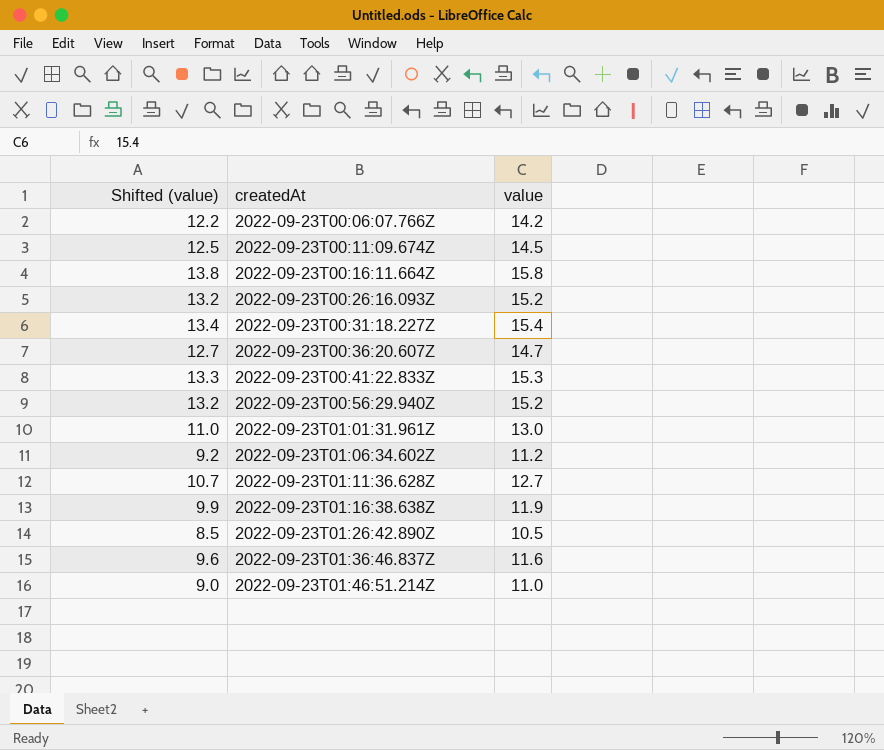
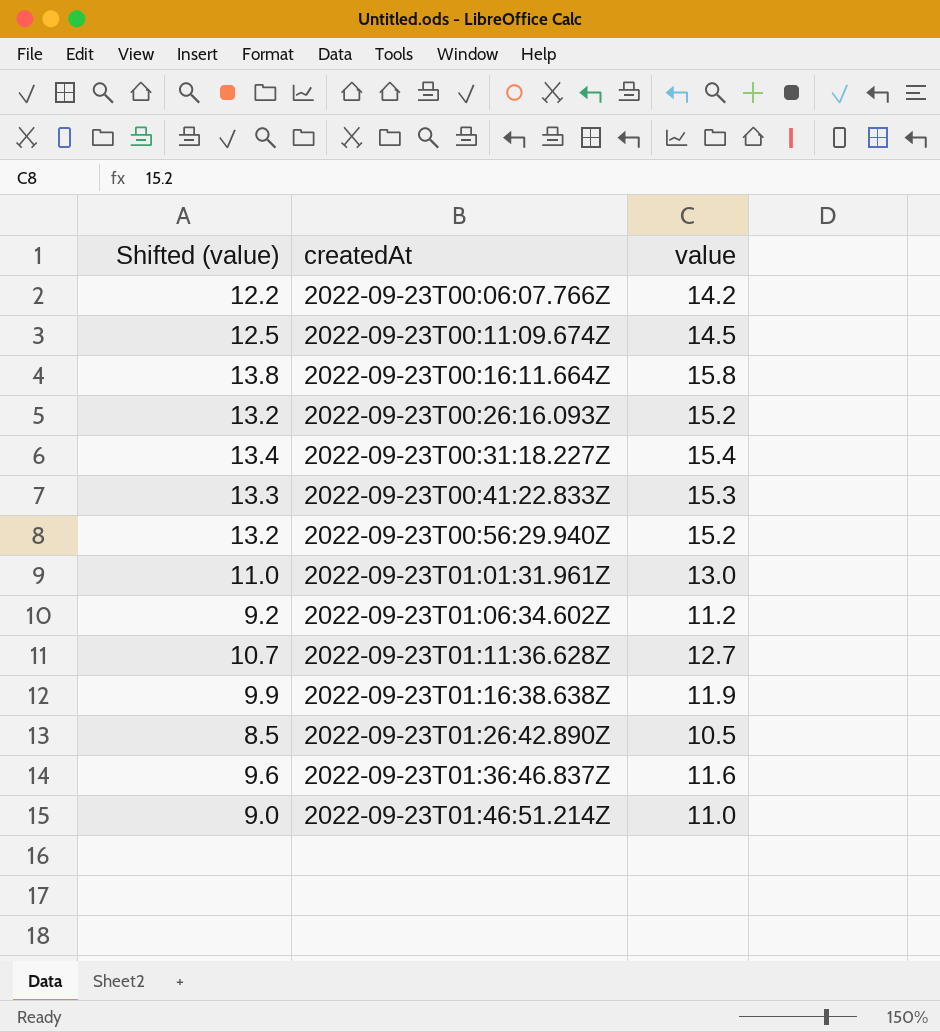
row 2022-09-23T00:36:20.607Z: 12.7 | 14.7 -> none

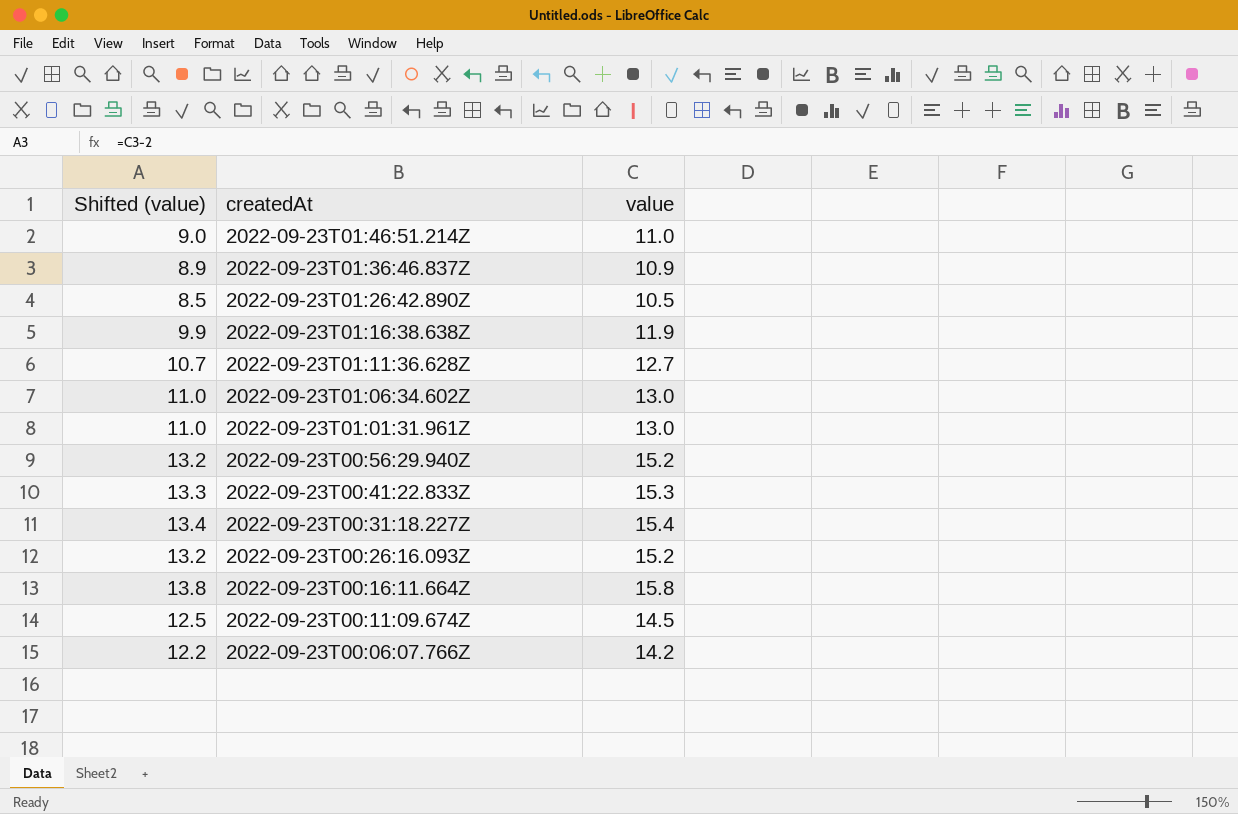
row order: createdAt ascending -> createdAt descending
2022-09-23T01:36:46.837Z | Shifted (value): 9.6 -> 8.9
2022-09-23T01:36:46.837Z | value: 11.6 -> 10.9
2022-09-23T01:06:34.602Z | Shifted (value): 9.2 -> 11.0
2022-09-23T01:06:34.602Z | value: 11.2 -> 13.0

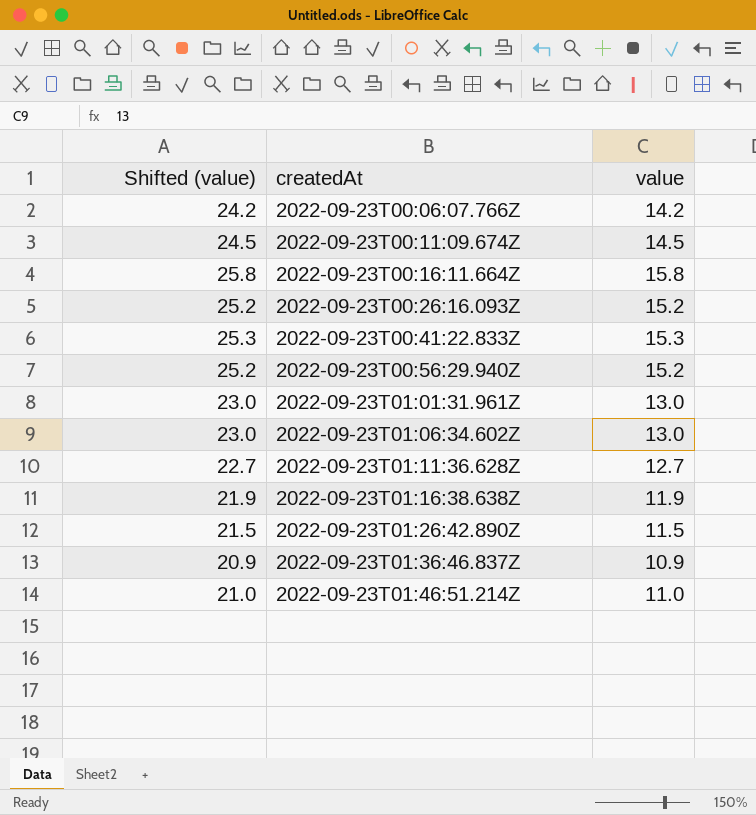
row order: createdAt descending -> createdAt ascending
column Shifted (value) | formula: [value] - 2 -> [value] + 10
row 2022-09-23T00:31:18.227Z: 13.4 | 15.4 -> none
2022-09-23T01:26:42.890Z | value: 10.5 -> 11.5

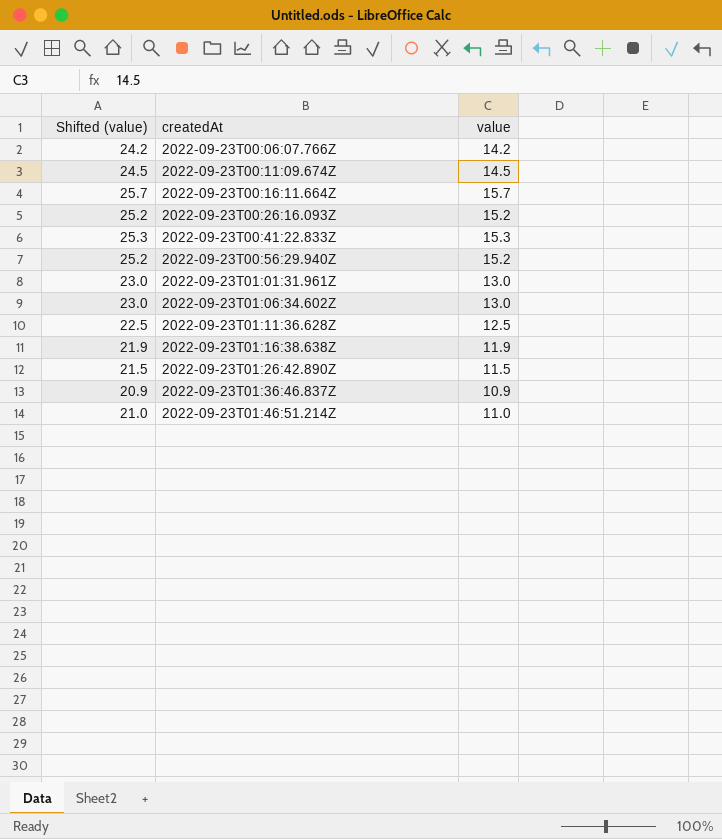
2022-09-23T00:16:11.664Z | Shifted (value): 25.8 -> 25.7
2022-09-23T00:16:11.664Z | value: 15.8 -> 15.7
2022-09-23T01:11:36.628Z | Shifted (value): 22.7 -> 22.5
2022-09-23T01:11:36.628Z | value: 12.7 -> 12.5

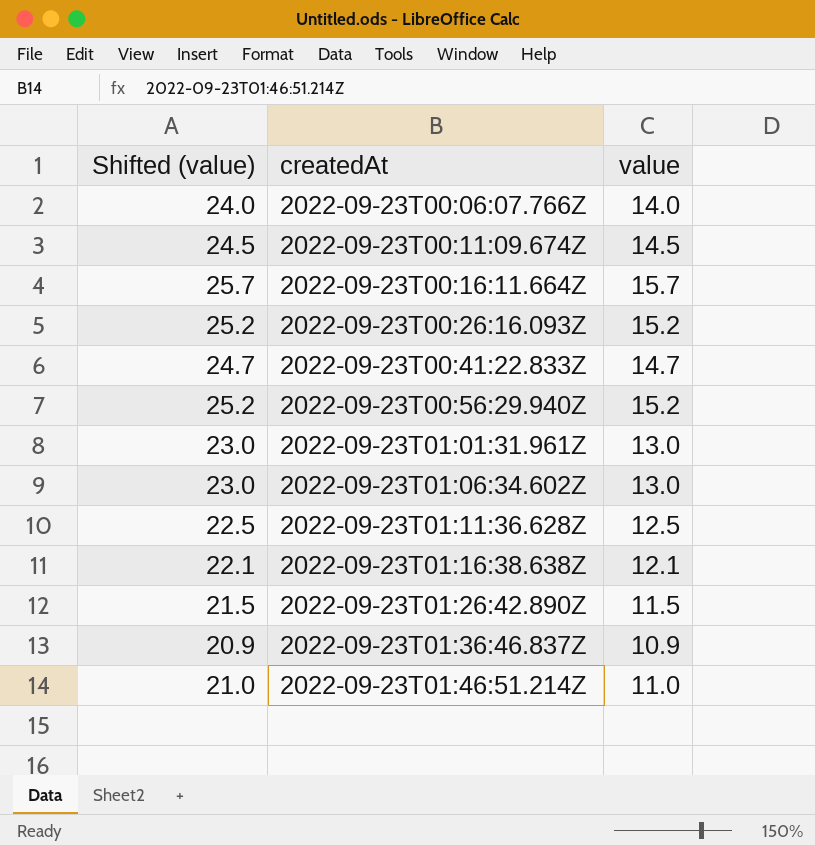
2022-09-23T00:06:07.766Z | Shifted (value): 24.2 -> 24.0
2022-09-23T00:06:07.766Z | value: 14.2 -> 14.0
2022-09-23T00:41:22.833Z | Shifted (value): 25.3 -> 24.7
2022-09-23T00:41:22.833Z | value: 15.3 -> 14.7
2022-09-23T01:16:38.638Z | Shifted (value): 21.9 -> 22.1
2022-09-23T01:16:38.638Z | value: 11.9 -> 12.1

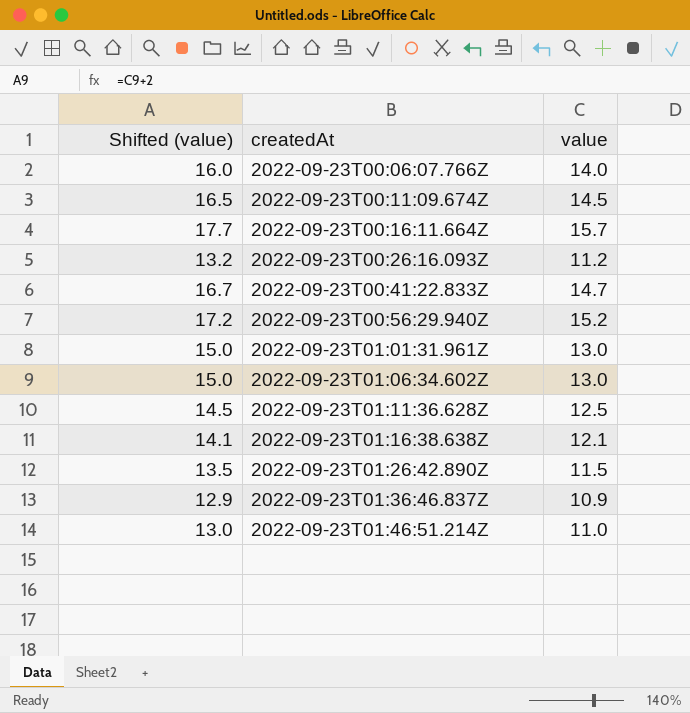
column Shifted (value) | formula: [value] + 10 -> [value] + 2
2022-09-23T00:26:16.093Z | value: 15.2 -> 11.2

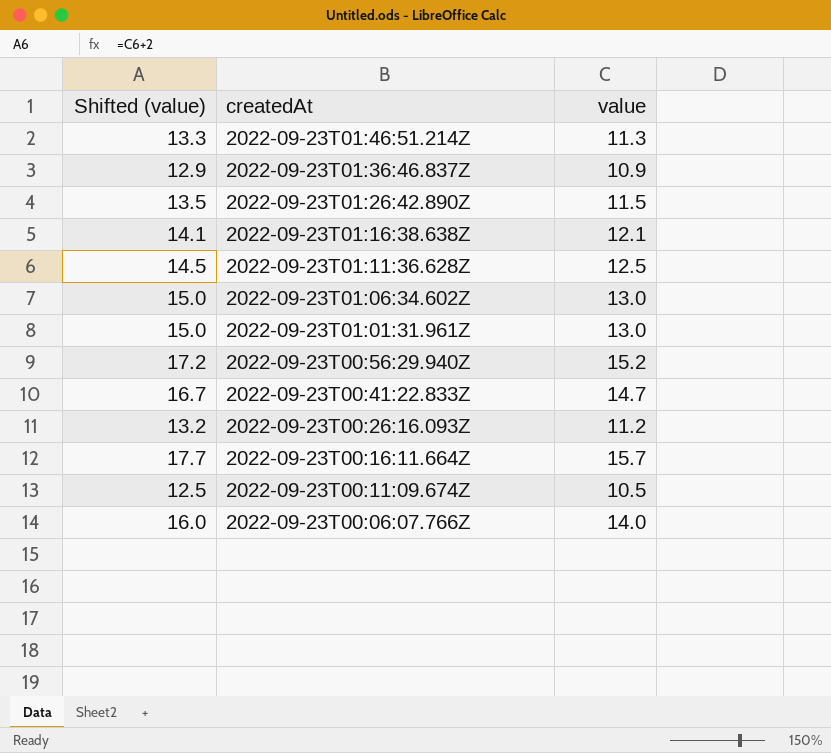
row order: createdAt ascending -> createdAt descending
2022-09-23T01:46:51.214Z | Shifted (value): 13.0 -> 13.3
2022-09-23T01:46:51.214Z | value: 11.0 -> 11.3
2022-09-23T00:11:09.674Z | Shifted (value): 16.5 -> 12.5
2022-09-23T00:11:09.674Z | value: 14.5 -> 10.5

